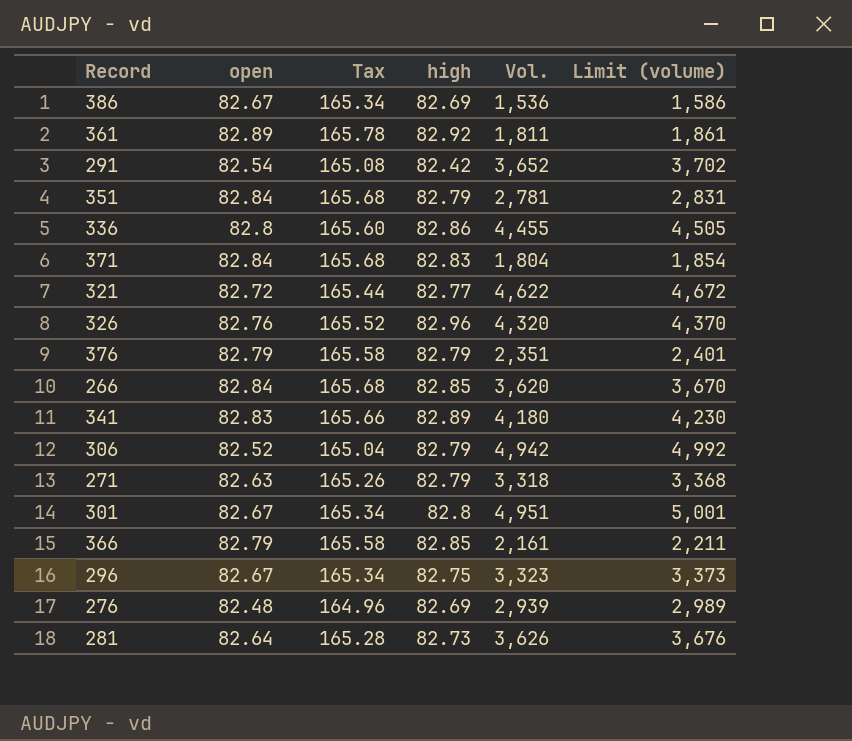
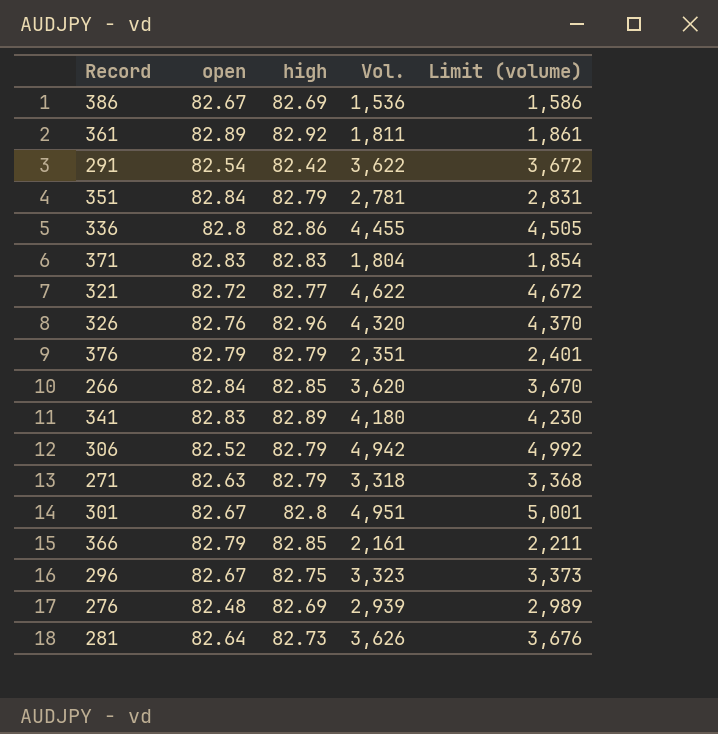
column Tax | formula: [open] * 2 -> none
291 | Vol.: 3,652 -> 3,622
291 | Limit (volume): 3,702 -> 3,672
371 | open: 82.84 -> 82.83

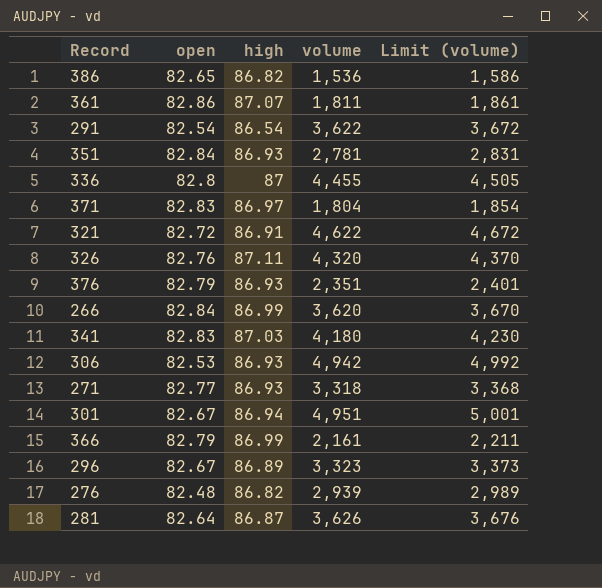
column name: Vol. -> volume
386 | open: 82.67 -> 82.65
386 | high: 82.69 -> 86.82
361 | open: 82.89 -> 82.86
361 | high: 82.92 -> 87.07
291 | high: 82.42 -> 86.54
351 | high: 82.79 -> 86.93
336 | high: 82.86 -> 87
371 | high: 82.83 -> 86.97
321 | high: 82.77 -> 86.91
326 | high: 82.96 -> 87.11
376 | high: 82.79 -> 86.93
266 | high: 82.85 -> 86.99
341 | high: 82.89 -> 87.03
306 | open: 82.52 -> 82.53
306 | high: 82.79 -> 86.93
271 | open: 82.63 -> 82.77
271 | high: 82.79 -> 86.93
301 | high: 82.8 -> 86.94
366 | high: 82.85 -> 86.99
296 | high: 82.75 -> 86.89
276 | high: 82.69 -> 86.82
281 | high: 82.73 -> 86.87

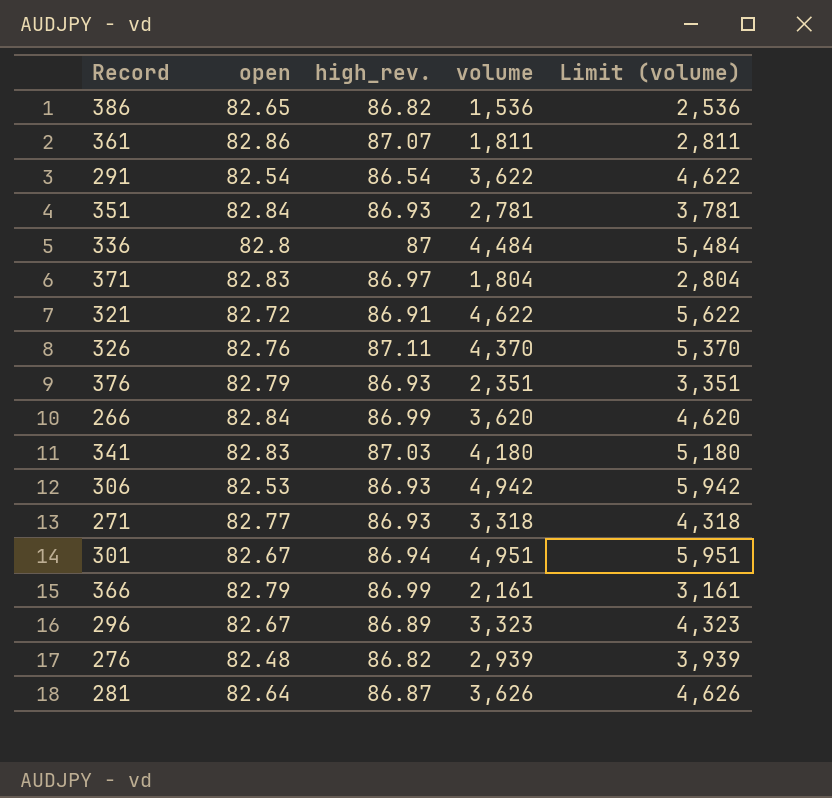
column name: high -> high_rev.
column Limit (volume) | formula: [volume] + 50 -> [volume] + 1000
336 | volume: 4,455 -> 4,484
326 | volume: 4,320 -> 4,370

